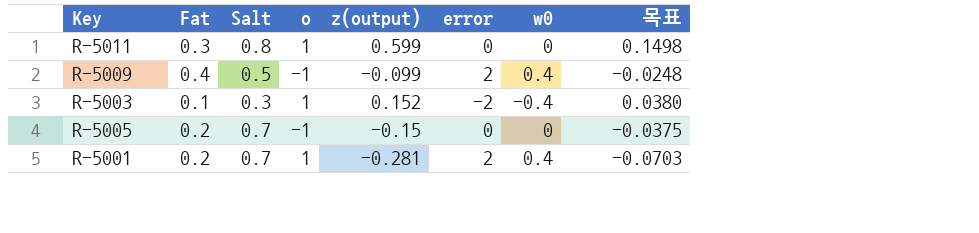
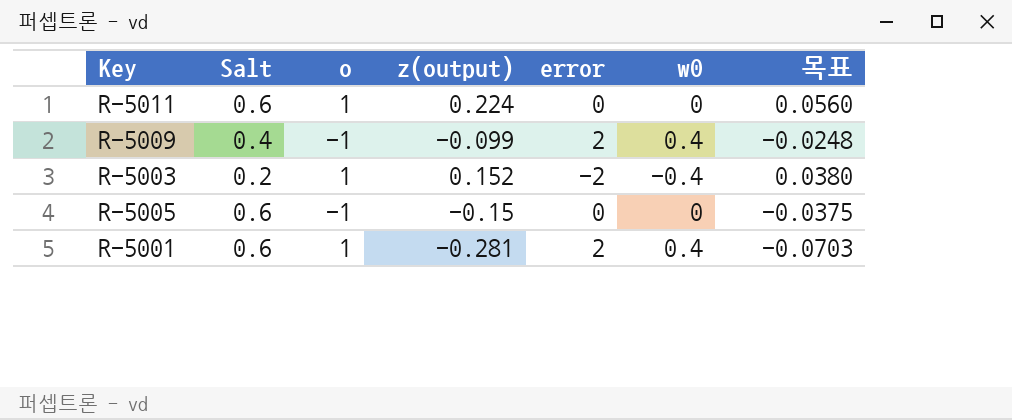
column Fat | position: 2 -> none
R-5011 | Salt: 0.8 -> 0.6
R-5011 | z(output): 0.599 -> 0.224
R-5011 | 목표: 0.1498 -> 0.0560
R-5009 | Salt: 0.5 -> 0.4
R-5003 | Salt: 0.3 -> 0.2
R-5005 | Salt: 0.7 -> 0.6
R-5001 | Salt: 0.7 -> 0.6

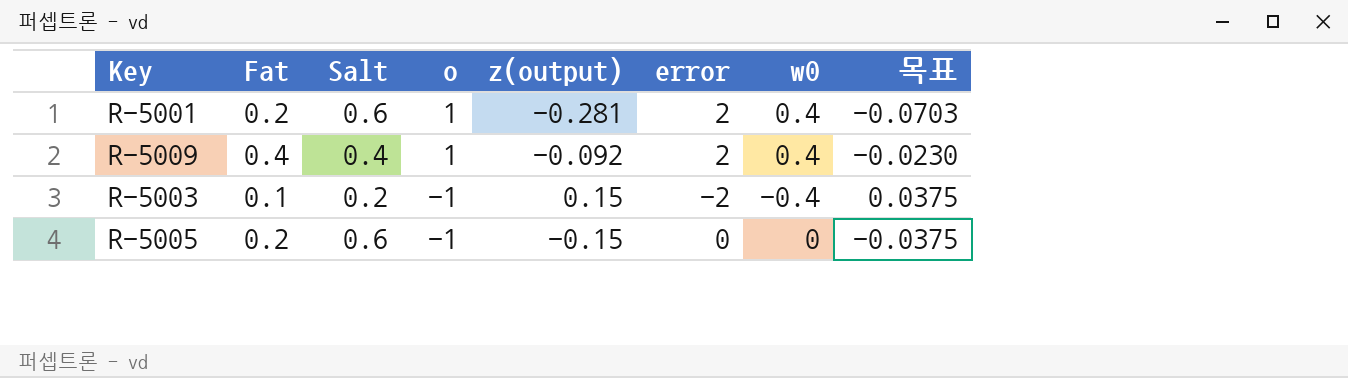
row order: none -> o descending
column Fat | position: none -> 2
row R-5011: 0.6 | 1 | 0.224 | 0 | 0 | 0.0560 -> none
R-5009 | o: -1 -> 1
R-5009 | z(output): -0.099 -> -0.092
R-5009 | 목표: -0.0248 -> -0.0230
R-5003 | o: 1 -> -1
R-5003 | z(output): 0.152 -> 0.15
R-5003 | 목표: 0.0380 -> 0.0375

